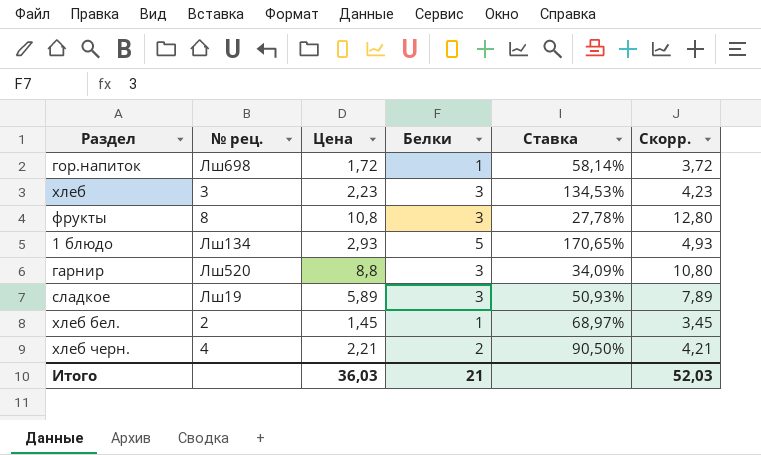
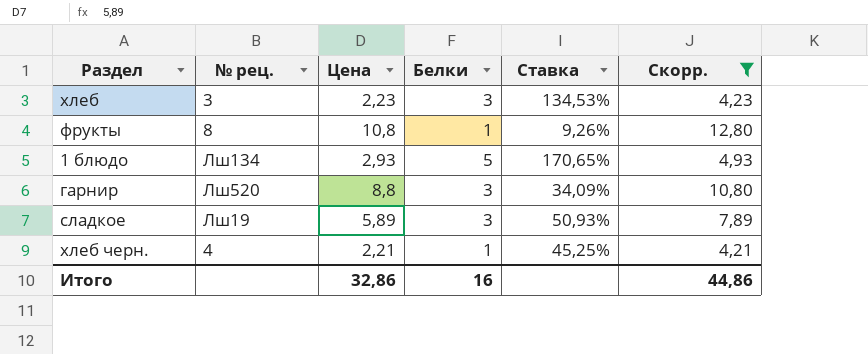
filter: none -> Скорр. >= 4,21
фрукты | Белки: 3 -> 1
фрукты | Ставка: 27,78% -> 9,26%
хлеб черн. | Белки: 2 -> 1
хлеб черн. | Ставка: 90,50% -> 45,25%
Итого | Цена: 36,03 -> 32,86
Итого | Белки: 21 -> 16
Итого | Скорр.: 52,03 -> 44,86

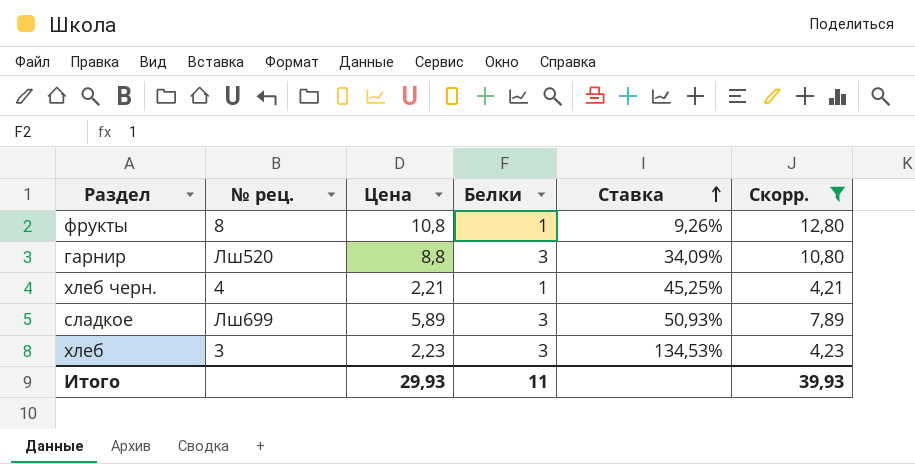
row order: none -> Ставка ascending
row 1 блюдо: Лш134 | 2,93 | 5 | 170,65% | 4,93 -> none
сладкое | № рец.: Лш19 -> Лш699
Итого | Цена: 32,86 -> 29,93
Итого | Белки: 16 -> 11
Итого | Скорр.: 44,86 -> 39,93

